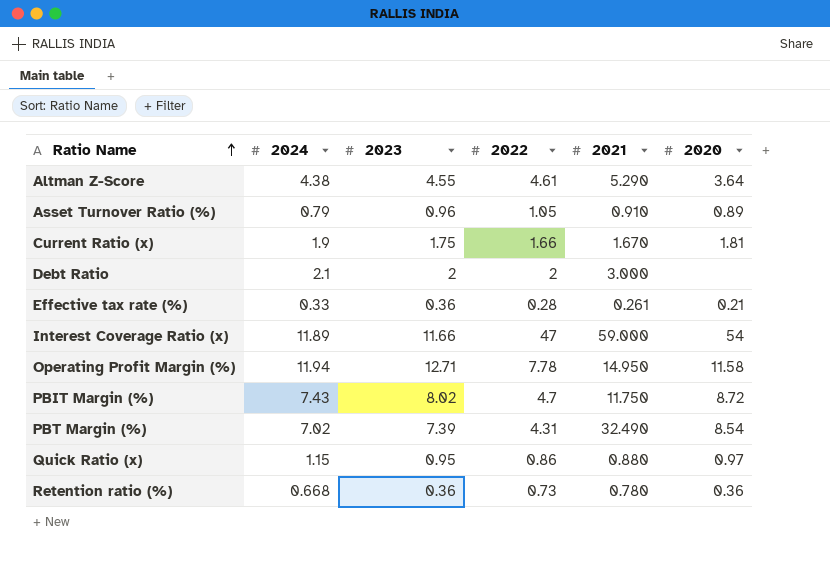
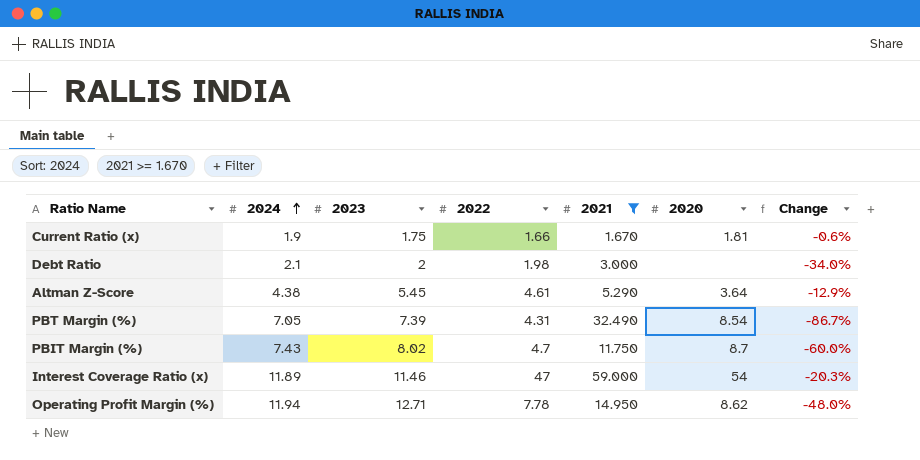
filter: none -> 2021 >= 1.670
row order: Ratio Name ascending -> 2024 ascending
column Change | formula: none -> ([2022] - [2021]) / [2021]
Debt Ratio | 2022: 2 -> 1.98
Altman Z-Score | 2023: 4.55 -> 5.45
PBT Margin (%) | 2024: 7.02 -> 7.05
PBIT Margin (%) | 2020: 8.72 -> 8.7
Interest Coverage Ratio (x) | 2023: 11.66 -> 11.46
Operating Profit Margin (%) | 2020: 11.58 -> 8.62

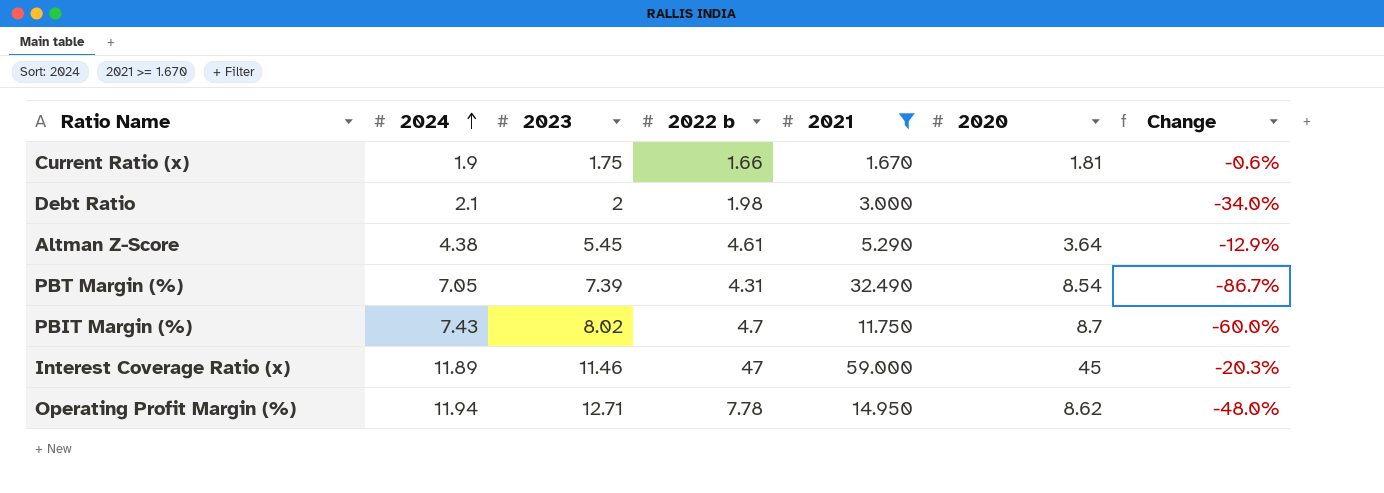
column name: 2022 -> 2022 b
Interest Coverage Ratio (x) | 2020: 54 -> 45

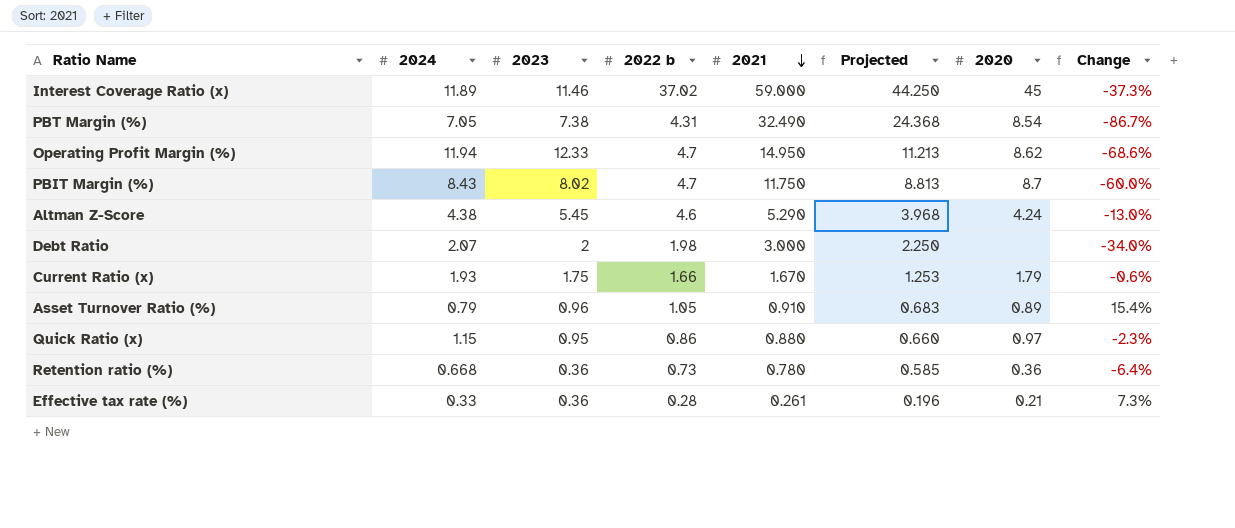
filter: 2021 >= 1.670 -> none
row order: 2024 ascending -> 2021 descending
column Projected | formula: none -> [2021] * 0.75
Interest Coverage Ratio (x) | 2022 b: 47 -> 37.02
Interest Coverage Ratio (x) | Change: -20.3% -> -37.3%
PBT Margin (%) | 2023: 7.39 -> 7.38
Operating Profit Margin (%) | 2023: 12.71 -> 12.33
Operating Profit Margin (%) | 2022 b: 7.78 -> 4.7
Operating Profit Margin (%) | Change: -48.0% -> -68.6%
PBIT Margin (%) | 2024: 7.43 -> 8.43
Altman Z-Score | 2022 b: 4.61 -> 4.6
Altman Z-Score | 2020: 3.64 -> 4.24
Altman Z-Score | Change: -12.9% -> -13.0%
Debt Ratio | 2024: 2.1 -> 2.07
Current Ratio (x) | 2024: 1.9 -> 1.93
Current Ratio (x) | 2020: 1.81 -> 1.79

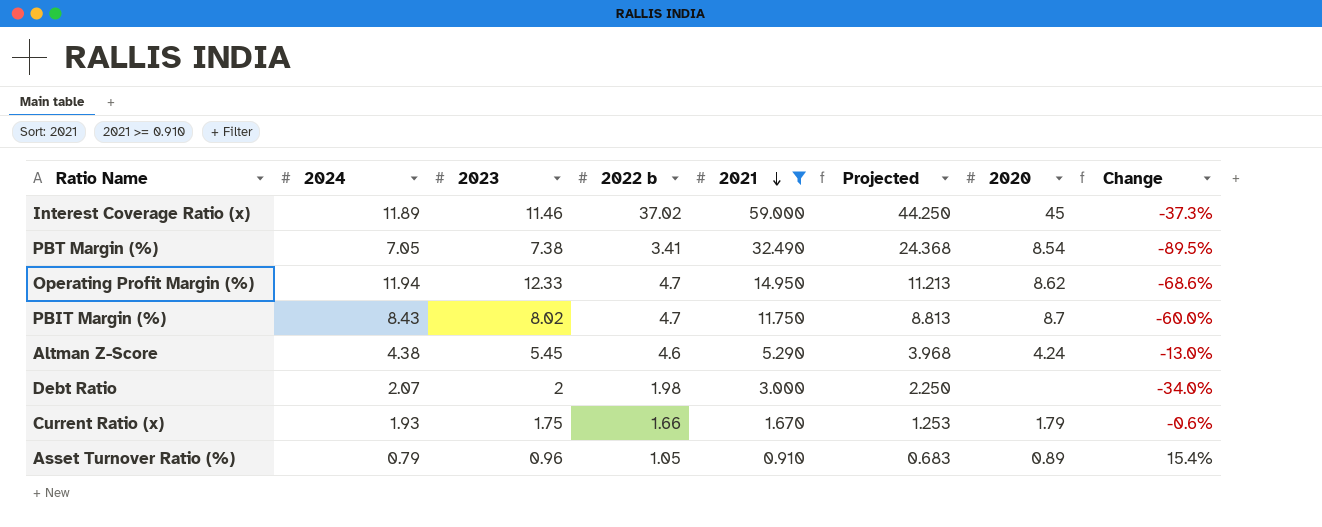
filter: none -> 2021 >= 0.910
PBT Margin (%) | 2022 b: 4.31 -> 3.41
PBT Margin (%) | Change: -86.7% -> -89.5%

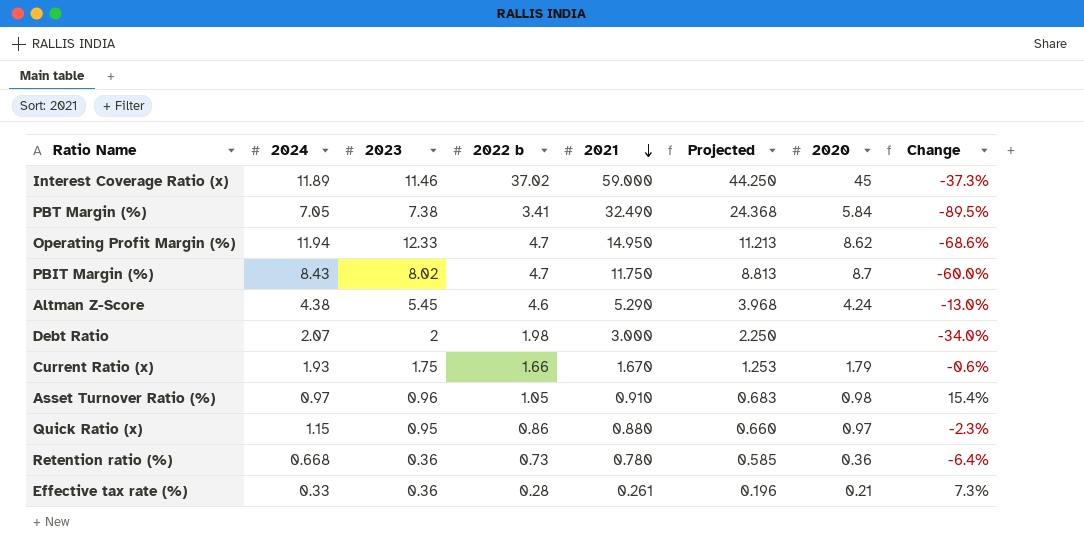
filter: 2021 >= 0.910 -> none
PBT Margin (%) | 2020: 8.54 -> 5.84
Asset Turnover Ratio (%) | 2024: 0.79 -> 0.97
Asset Turnover Ratio (%) | 2020: 0.89 -> 0.98

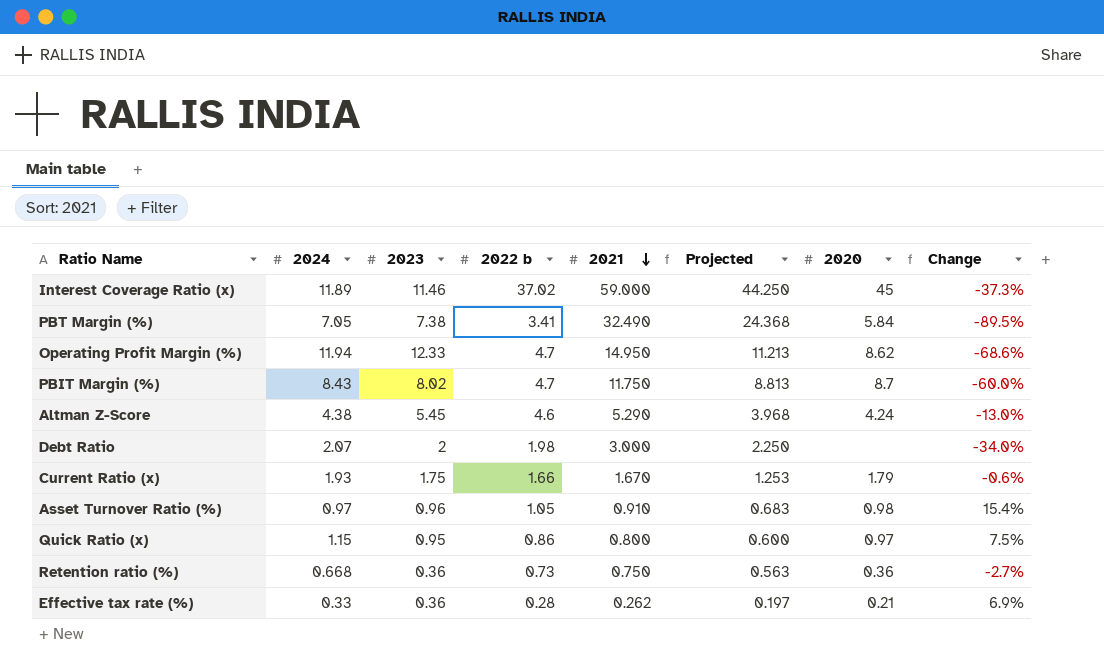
Quick Ratio (x) | 2021: 0.880 -> 0.800
Quick Ratio (x) | Projected: 0.660 -> 0.600
Quick Ratio (x) | Change: -2.3% -> 7.5%
Retention ratio (%) | 2021: 0.780 -> 0.750
Retention ratio (%) | Projected: 0.585 -> 0.563
Retention ratio (%) | Change: -6.4% -> -2.7%
Effective tax rate (%) | 2021: 0.261 -> 0.262
Effective tax rate (%) | Projected: 0.196 -> 0.197
Effective tax rate (%) | Change: 7.3% -> 6.9%

